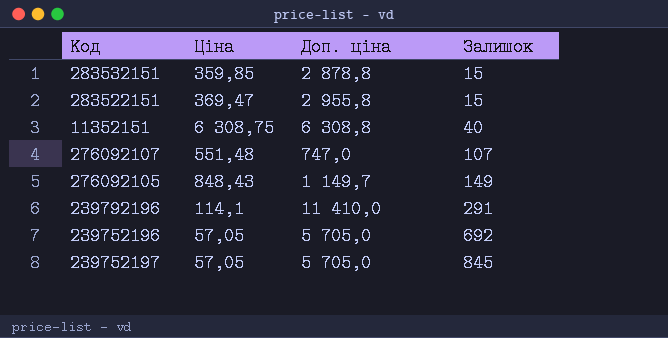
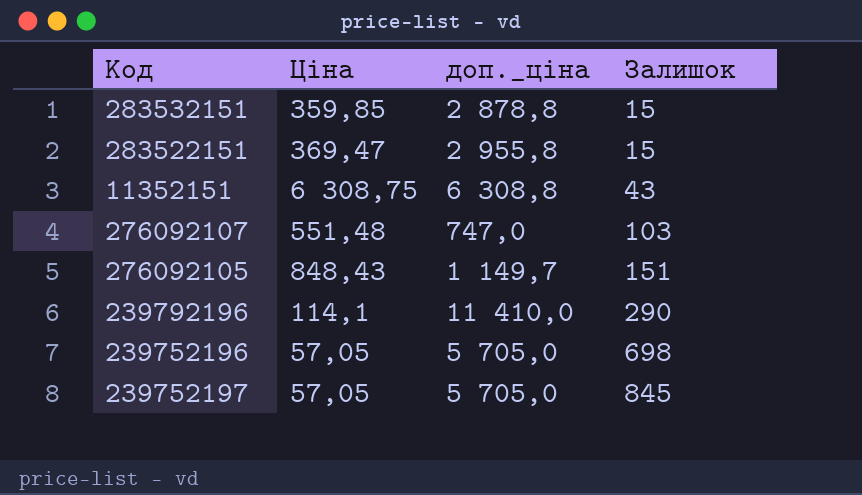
column name: Доп. ціна -> доп._ціна
11352151 | Залишок: 40 -> 43
276092107 | Залишок: 107 -> 103
276092105 | Залишок: 149 -> 151
239792196 | Залишок: 291 -> 290
239752196 | Залишок: 692 -> 698

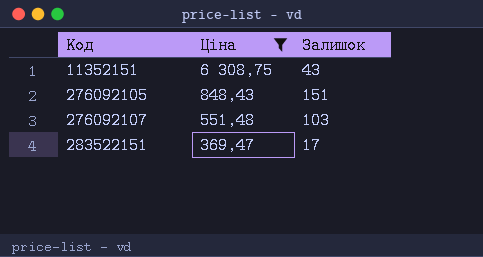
filter: none -> Ціна >= 369,47
row order: Залишок ascending -> Код ascending
column доп._ціна | position: 3 -> none
283522151 | Залишок: 15 -> 17

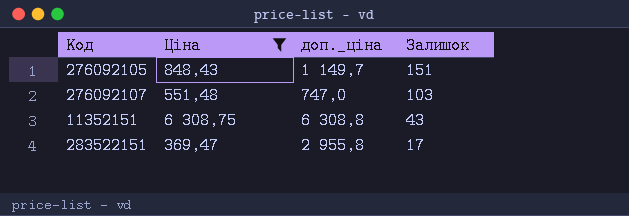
row order: Код ascending -> Залишок descending
column доп._ціна | position: none -> 3

